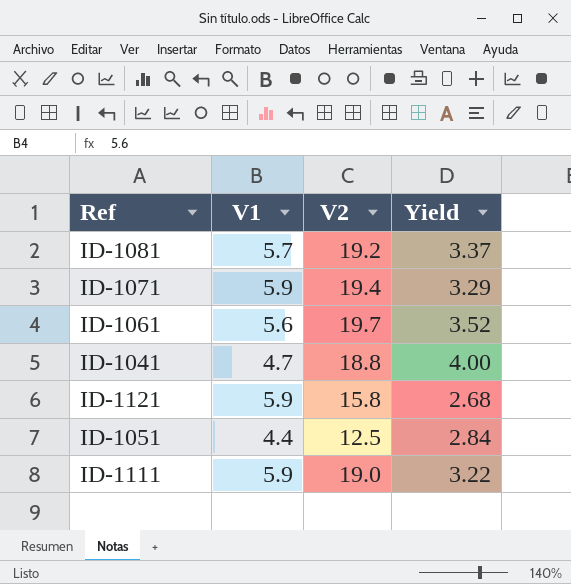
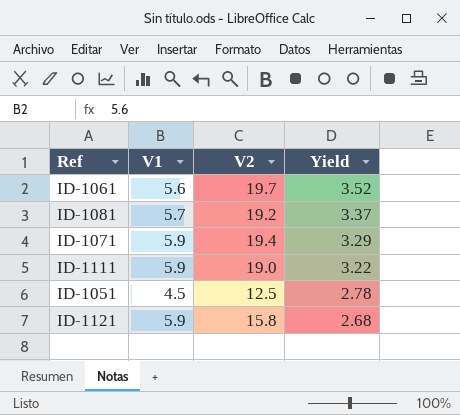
row order: none -> Yield descending
row ID-1041: 4.7 | 18.8 | 4.00 -> none
ID-1051 | V1: 4.4 -> 4.5
ID-1051 | Yield: 2.84 -> 2.78

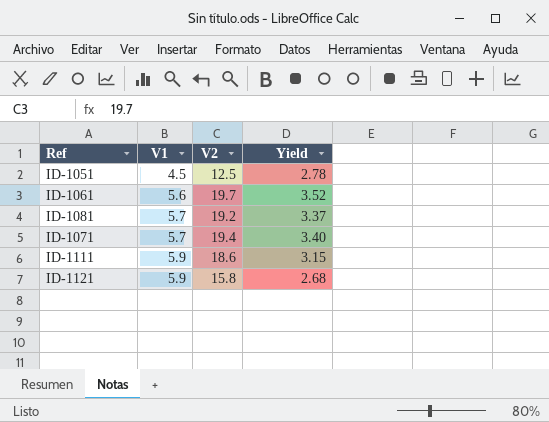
row order: Yield descending -> V1 ascending
ID-1071 | V1: 5.9 -> 5.7
ID-1071 | Yield: 3.29 -> 3.40
ID-1111 | V2: 19.0 -> 18.6
ID-1111 | Yield: 3.22 -> 3.15

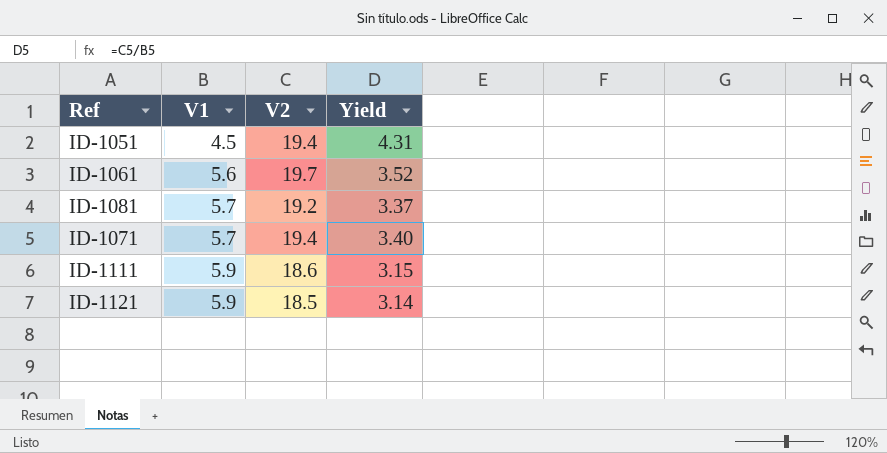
ID-1051 | V2: 12.5 -> 19.4
ID-1051 | Yield: 2.78 -> 4.31
ID-1121 | V2: 15.8 -> 18.5
ID-1121 | Yield: 2.68 -> 3.14

